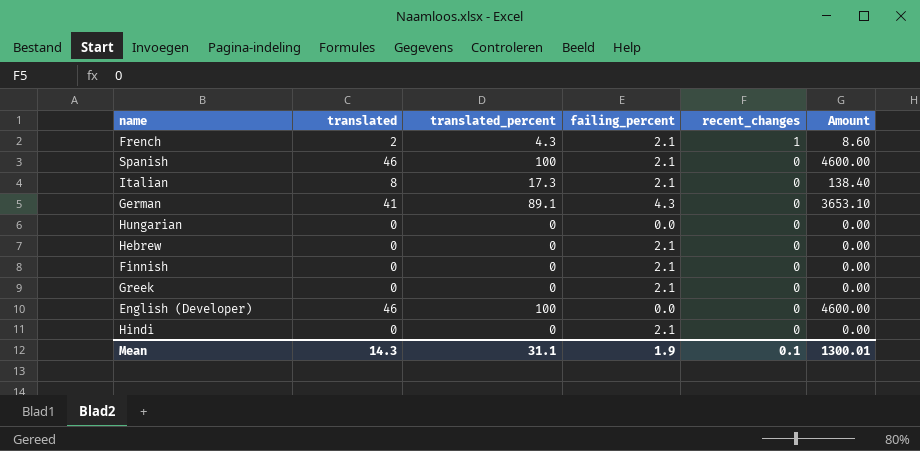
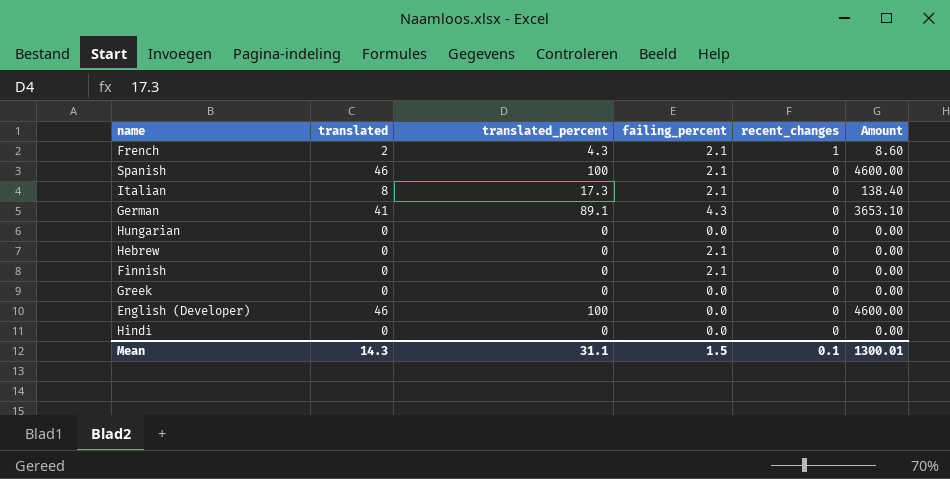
Greek | failing_percent: 2.1 -> 0.0
Hindi | failing_percent: 2.1 -> 0.0
Mean | failing_percent: 1.9 -> 1.5

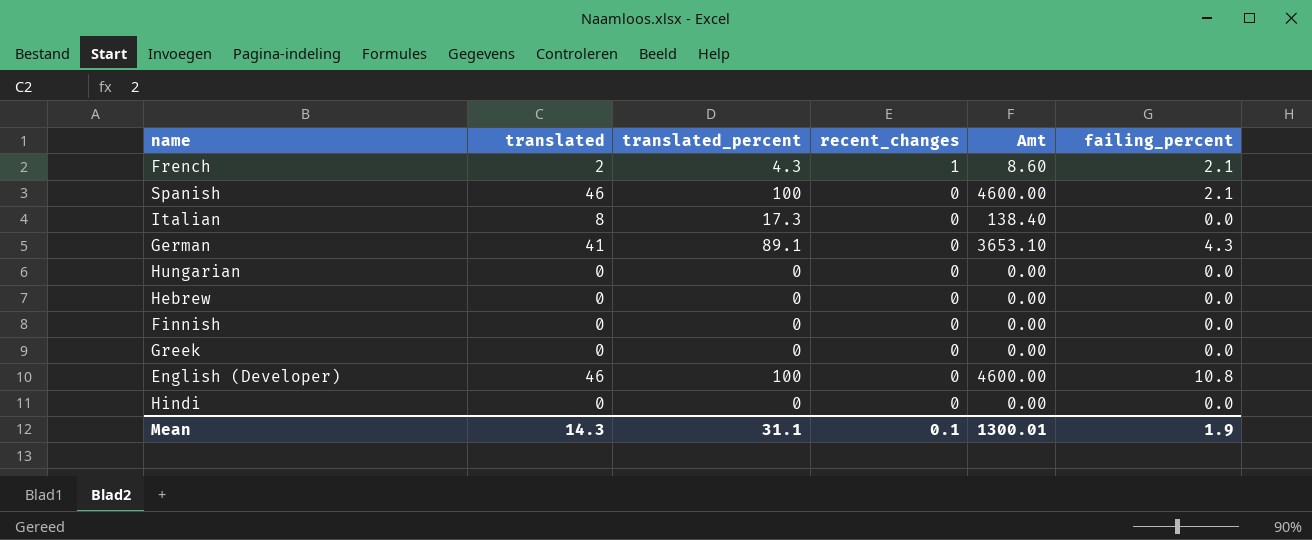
column name: Amount -> Amt
column failing_percent | position: 4 -> 6
Italian | failing_percent: 2.1 -> 0.0
Hebrew | failing_percent: 2.1 -> 0.0
Finnish | failing_percent: 2.1 -> 0.0
English (Developer) | failing_percent: 0.0 -> 10.8
Mean | failing_percent: 1.5 -> 1.9

